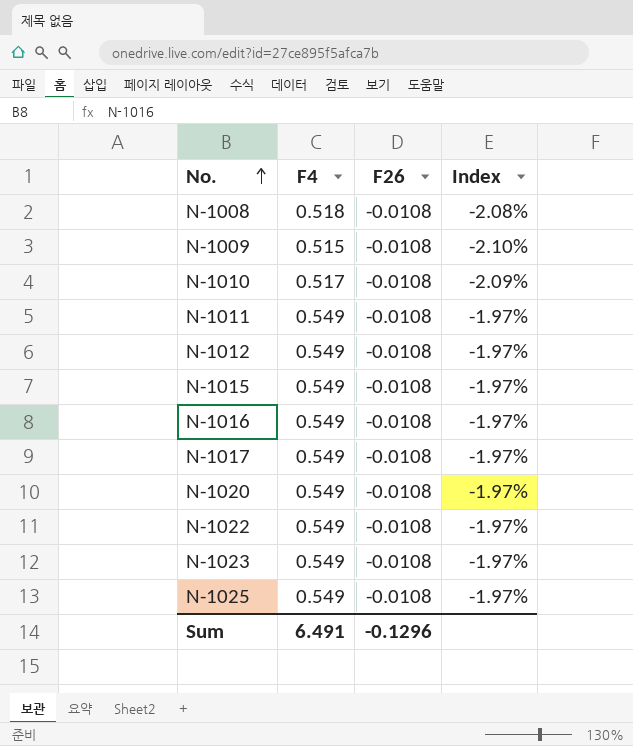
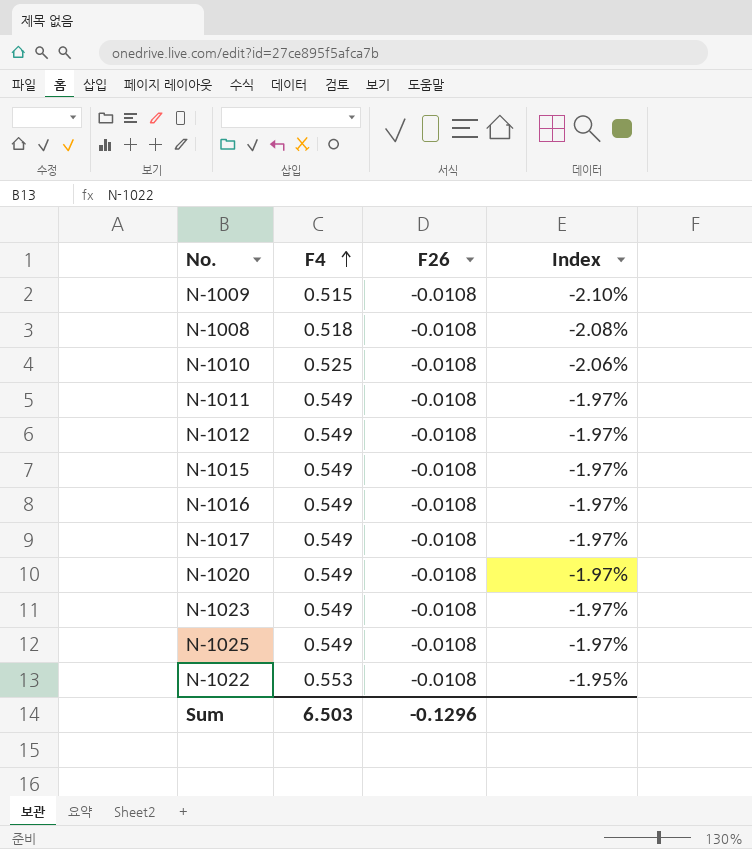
row order: No. ascending -> F4 ascending
N-1010 | F4: 0.517 -> 0.525
N-1010 | Index: -2.09% -> -2.06%
N-1022 | F4: 0.549 -> 0.553
N-1022 | Index: -1.97% -> -1.95%
Sum | F4: 6.491 -> 6.503

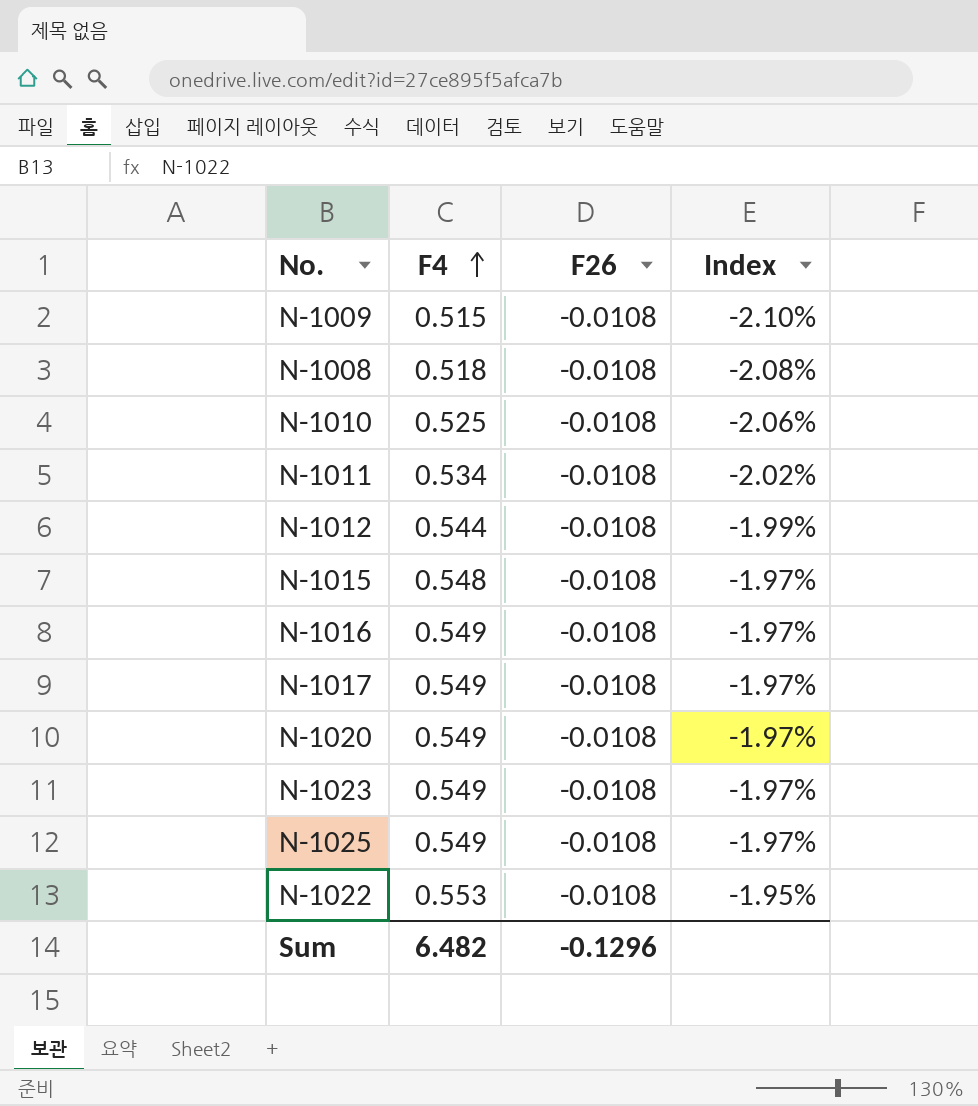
N-1011 | F4: 0.549 -> 0.534
N-1011 | Index: -1.97% -> -2.02%
N-1012 | F4: 0.549 -> 0.544
N-1012 | Index: -1.97% -> -1.99%
N-1015 | F4: 0.549 -> 0.548
Sum | F4: 6.503 -> 6.482

